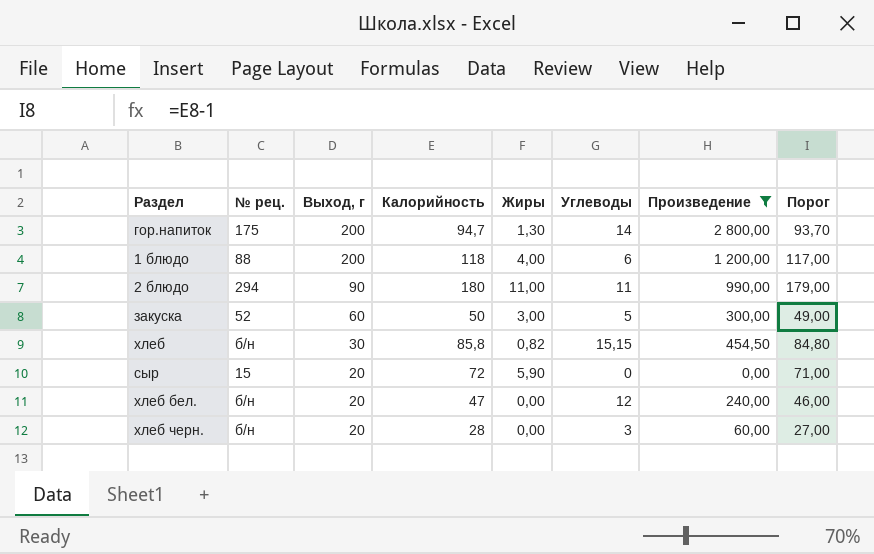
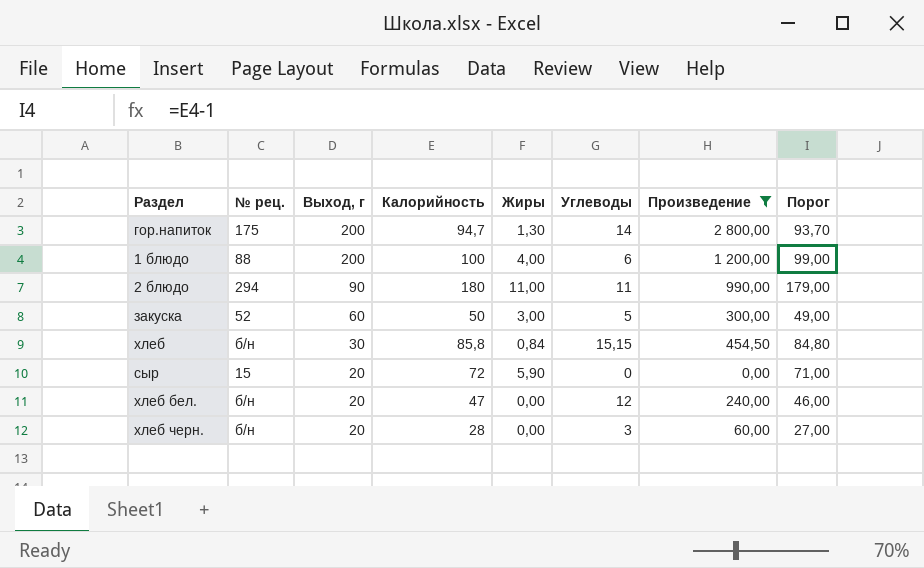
1 блюдо | Калорийность: 118 -> 100
1 блюдо | Порог: 117,00 -> 99,00
хлеб | Жиры: 0,82 -> 0,84

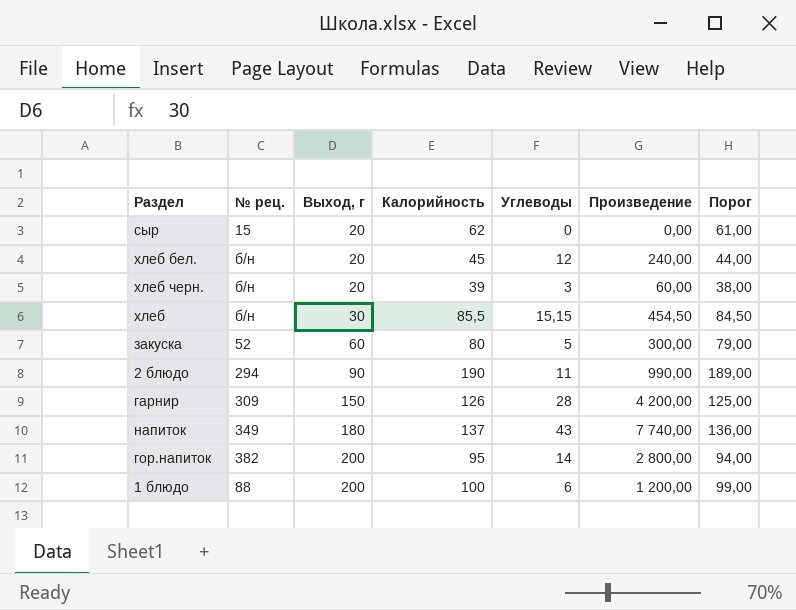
filter: Произведение <= 2 800,00 -> none
row order: Выход, г descending -> Выход, г ascending
column Жиры | position: 5 -> none
сыр | Калорийность: 72 -> 62
сыр | Порог: 71,00 -> 61,00
хлеб бел. | Калорийность: 47 -> 45
хлеб бел. | Порог: 46,00 -> 44,00
хлеб черн. | Калорийность: 28 -> 39
хлеб черн. | Порог: 27,00 -> 38,00
хлеб | Калорийность: 85,8 -> 85,5
хлеб | Порог: 84,80 -> 84,50
закуска | Калорийность: 50 -> 80
закуска | Порог: 49,00 -> 79,00
2 блюдо | Калорийность: 180 -> 190
2 блюдо | Порог: 179,00 -> 189,00
гор.напиток | № рец.: 175 -> 382
гор.напиток | Калорийность: 94,7 -> 95
гор.напиток | Порог: 93,70 -> 94,00

